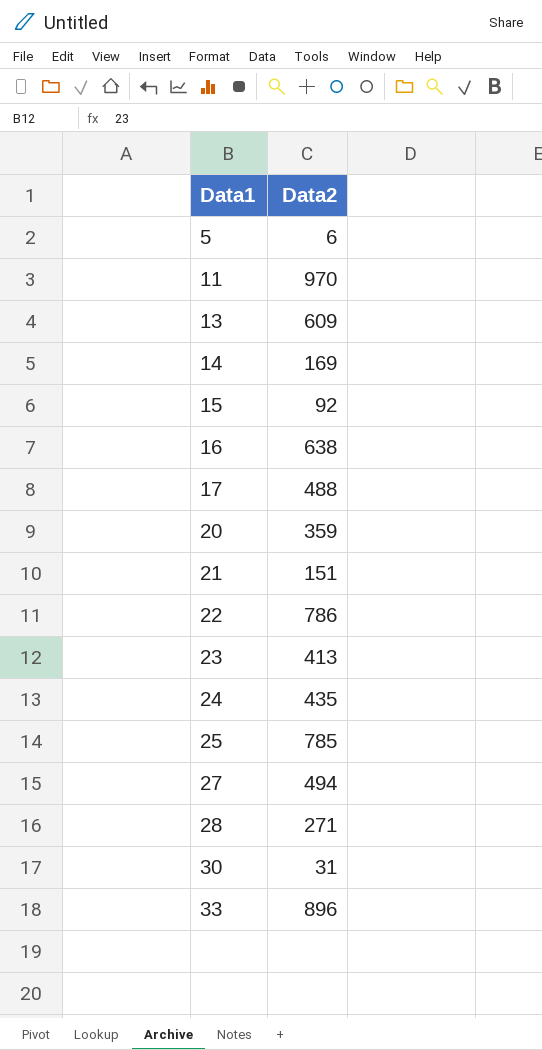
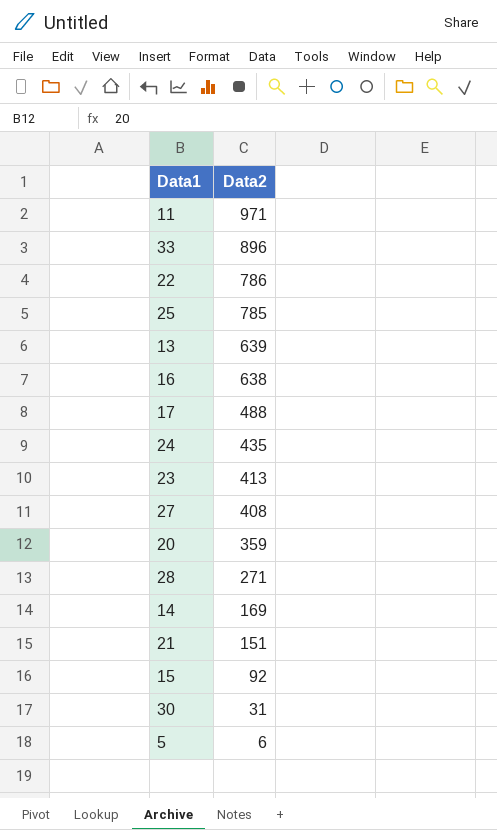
row order: Data1 ascending -> Data2 descending
11 | Data2: 970 -> 971
13 | Data2: 609 -> 639
27 | Data2: 494 -> 408

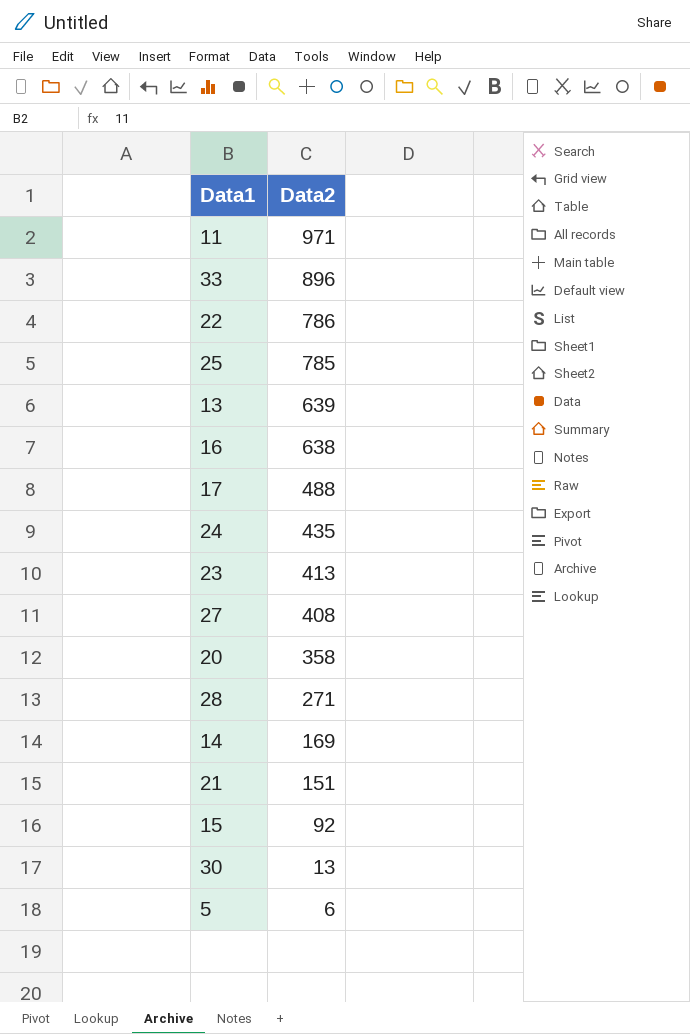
20 | Data2: 359 -> 358
30 | Data2: 31 -> 13

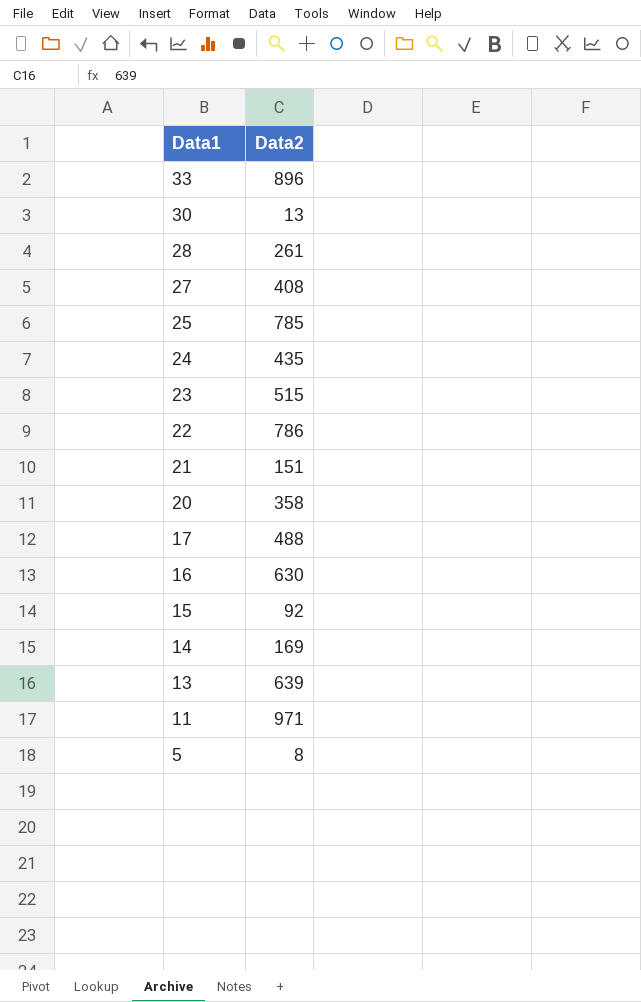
row order: Data2 descending -> Data1 descending
28 | Data2: 271 -> 261
23 | Data2: 413 -> 515
16 | Data2: 638 -> 630
5 | Data2: 6 -> 8

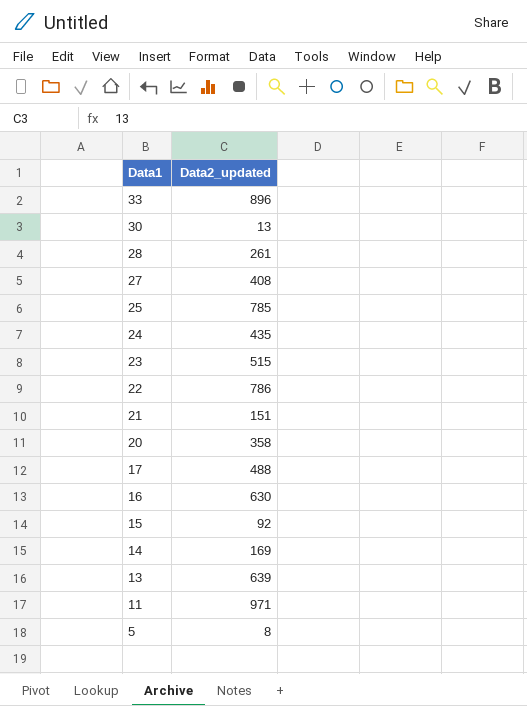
column name: Data2 -> Data2_updated

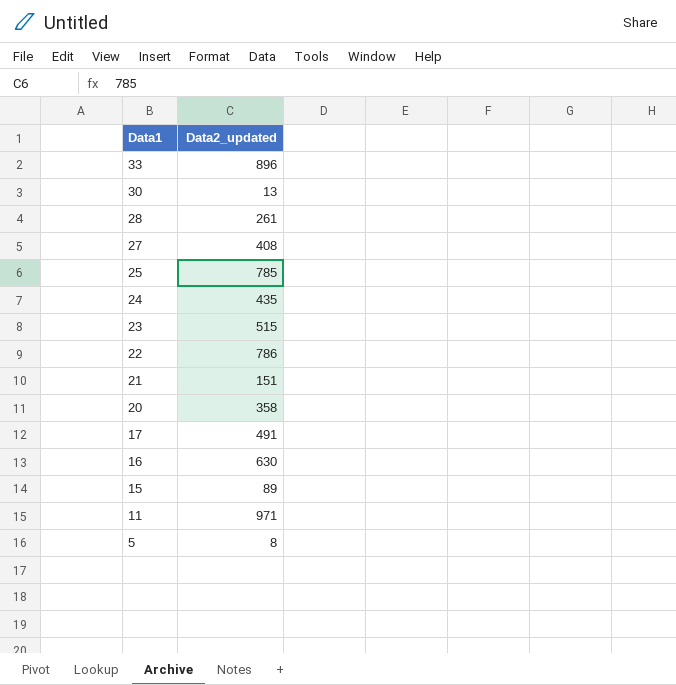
row 14: 169 -> none
row 13: 639 -> none
17 | Data2_updated: 488 -> 491
15 | Data2_updated: 92 -> 89

